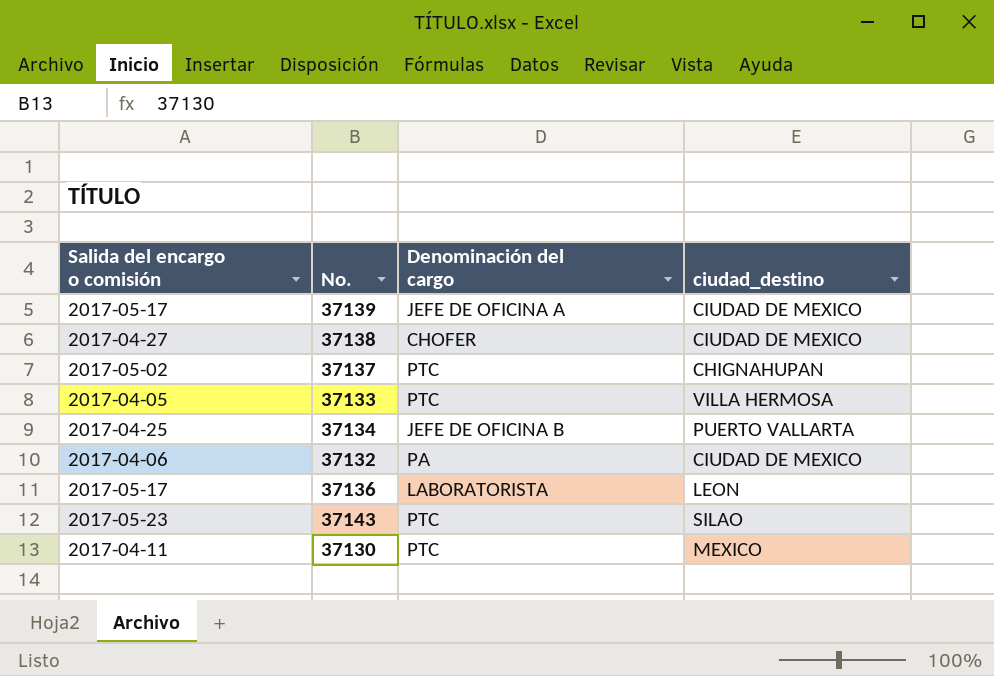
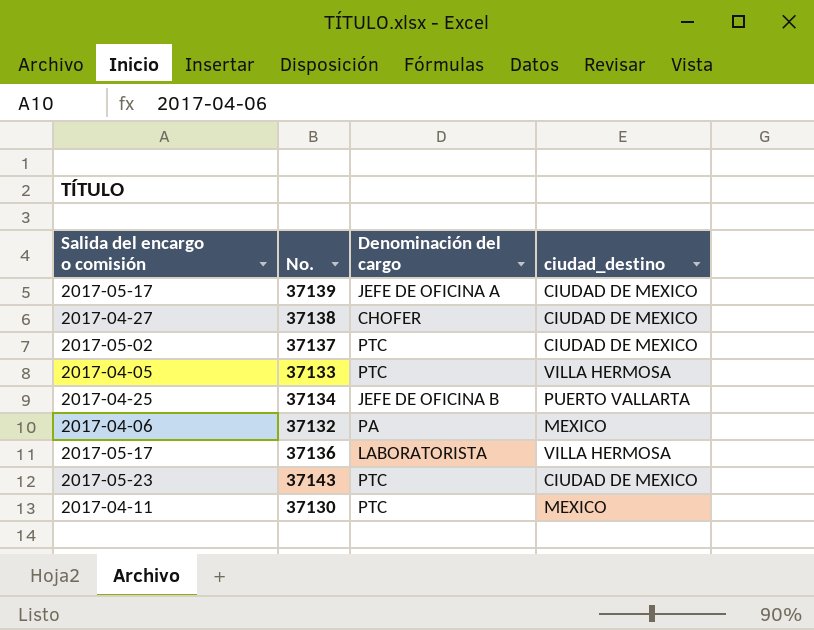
37137 | ciudad_destino: CHIGNAHUPAN -> CIUDAD DE MEXICO
37132 | ciudad_destino: CIUDAD DE MEXICO -> MEXICO
37136 | ciudad_destino: LEON -> VILLA HERMOSA
37143 | ciudad_destino: SILAO -> CIUDAD DE MEXICO

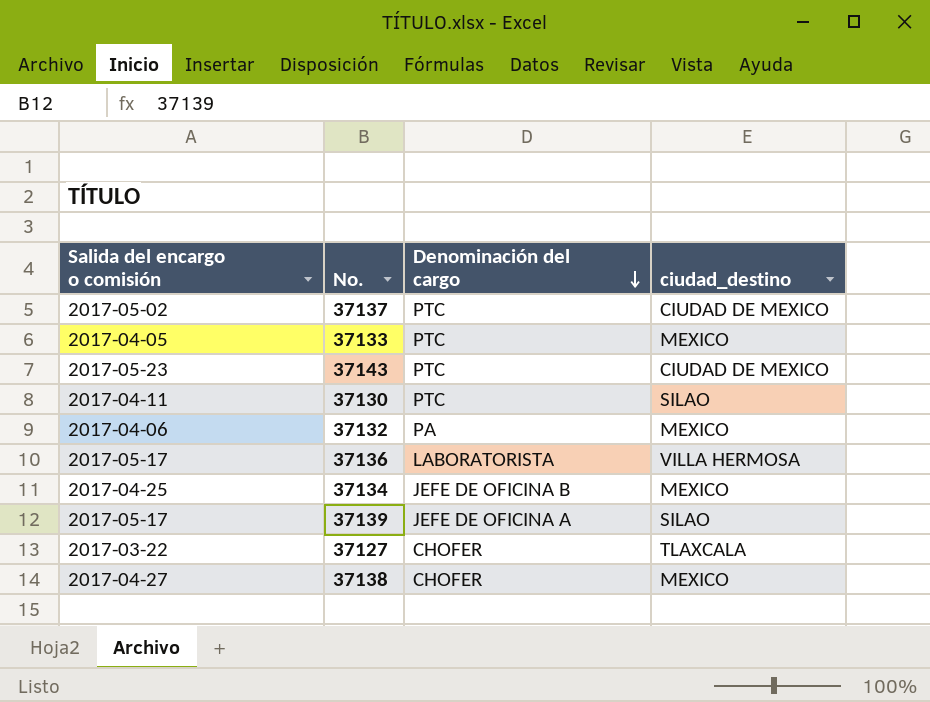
row order: none -> Denominación del cargo descending
37133 | ciudad_destino: VILLA HERMOSA -> MEXICO
37130 | ciudad_destino: MEXICO -> SILAO
37134 | ciudad_destino: PUERTO VALLARTA -> MEXICO
37139 | ciudad_destino: CIUDAD DE MEXICO -> SILAO
row 37127: none -> 2017-03-22 | CHOFER | TLAXCALA
37138 | ciudad_destino: CIUDAD DE MEXICO -> MEXICO

